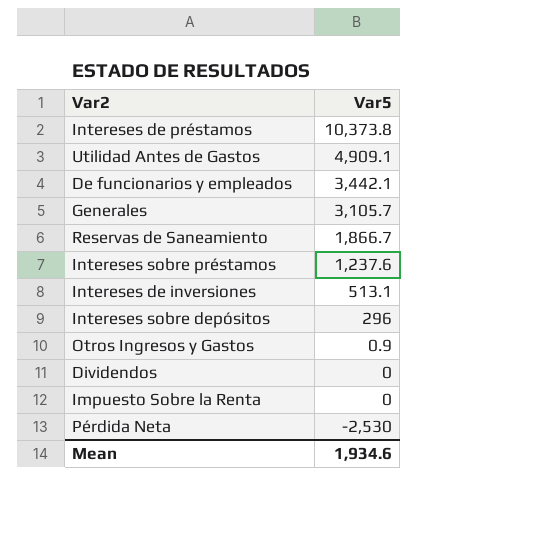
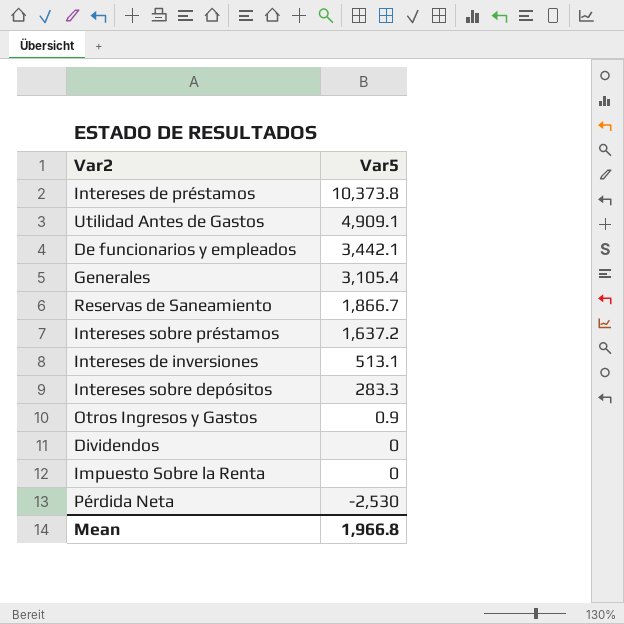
Generales | Var5: 3,105.7 -> 3,105.4
Intereses sobre préstamos | Var5: 1,237.6 -> 1,637.2
Intereses sobre depósitos | Var5: 296 -> 283.3
Mean | Var5: 1,934.6 -> 1,966.8

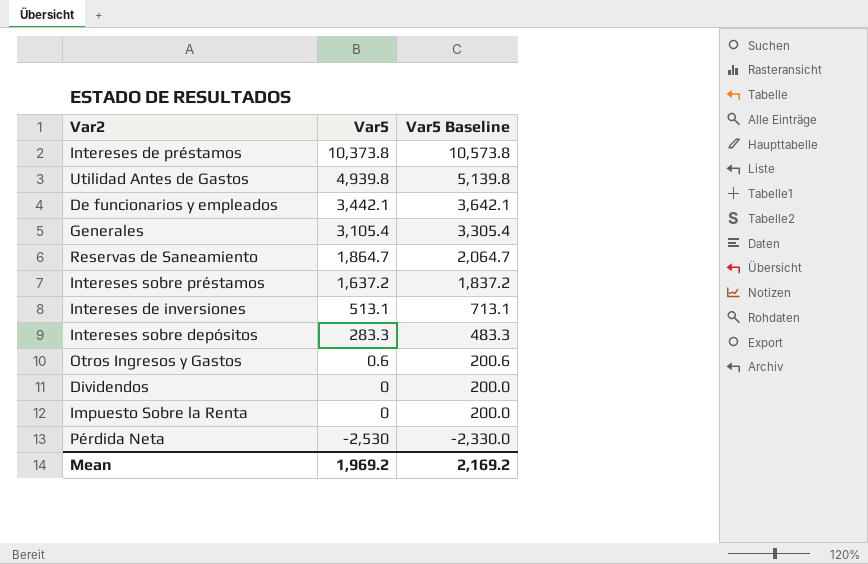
column Var5 Baseline | formula: none -> [Var5] + 200
Utilidad Antes de Gastos | Var5: 4,909.1 -> 4,939.8
Reservas de Saneamiento | Var5: 1,866.7 -> 1,864.7
Otros Ingresos y Gastos | Var5: 0.9 -> 0.6
Mean | Var5: 1,966.8 -> 1,969.2

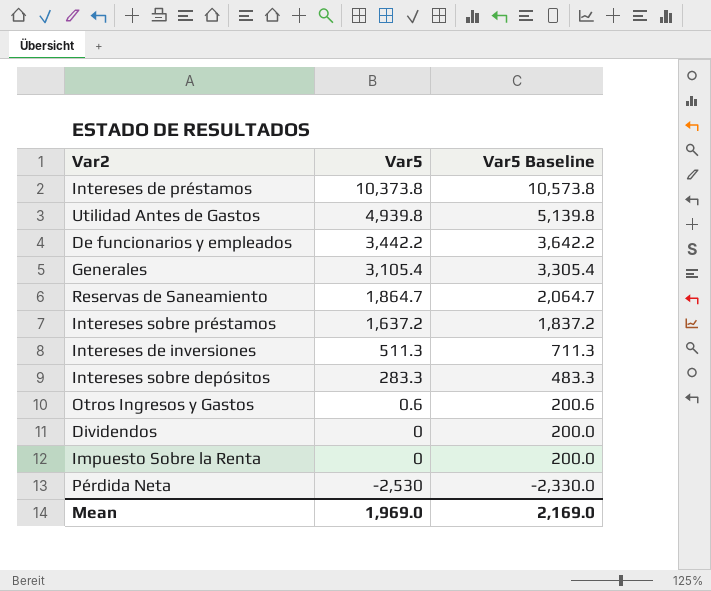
De funcionarios y empleados | Var5: 3,442.1 -> 3,442.2
De funcionarios y empleados | Var5 Baseline: 3,642.1 -> 3,642.2
Intereses de inversiones | Var5: 513.1 -> 511.3
Intereses de inversiones | Var5 Baseline: 713.1 -> 711.3
Mean | Var5: 1,969.2 -> 1,969.0
Mean | Var5 Baseline: 2,169.2 -> 2,169.0

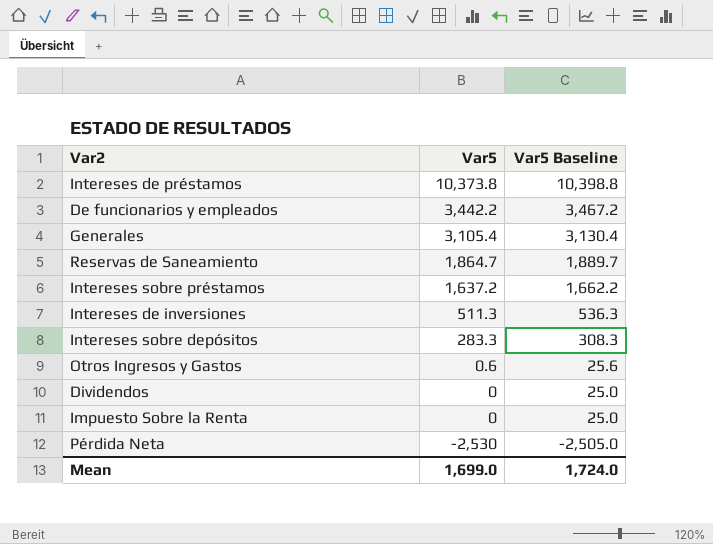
column Var5 Baseline | formula: [Var5] + 200 -> [Var5] + 25
row Utilidad Antes de Gastos: 4,939.8 | 5,139.8 -> none
Mean | Var5: 1,969.0 -> 1,699.0
Mean | Var5 Baseline: 2,169.0 -> 1,724.0

